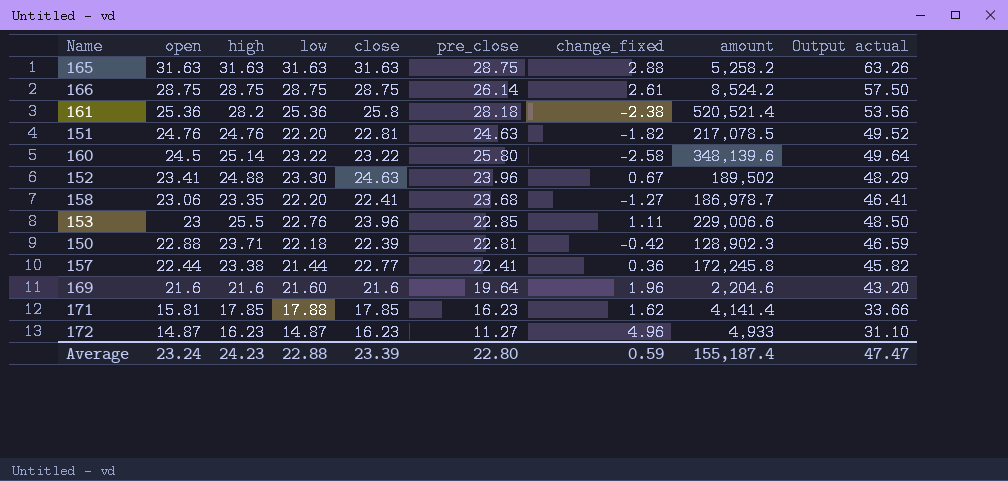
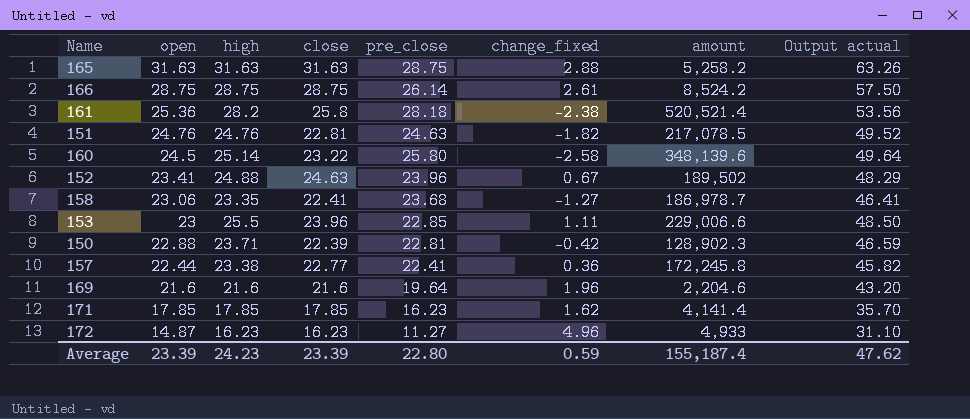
column low | position: 4 -> none
171 | open: 15.81 -> 17.85
171 | Output actual: 33.66 -> 35.70
Average | open: 23.24 -> 23.39
Average | Output actual: 47.47 -> 47.62

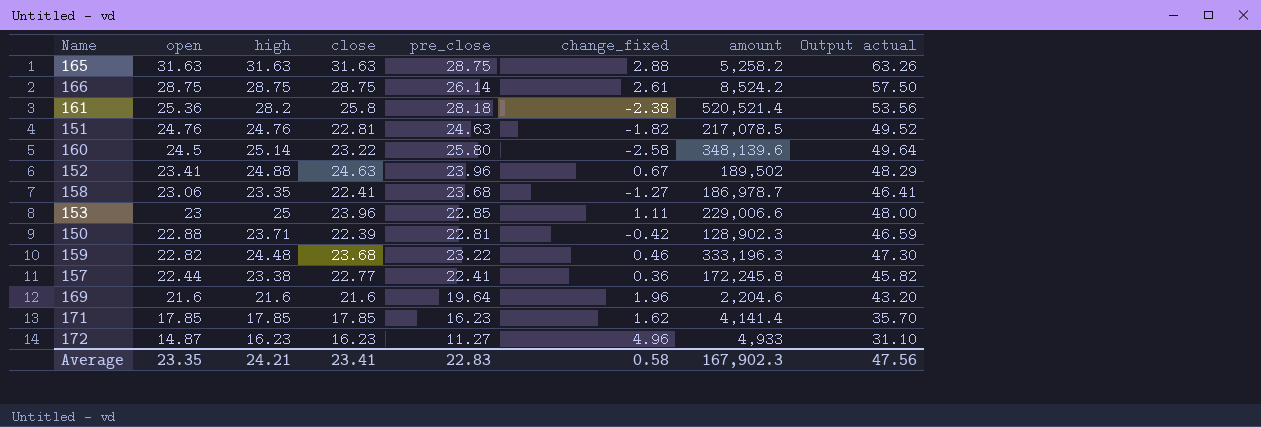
153 | high: 25.5 -> 25
153 | Output actual: 48.50 -> 48.00
row 159: none -> 22.82 | 24.48 | 23.68 | 23.22 | 0.46 | 333,196.3 | 47.30
Average | open: 23.39 -> 23.35
Average | high: 24.23 -> 24.21
Average | close: 23.39 -> 23.41
Average | pre_close: 22.80 -> 22.83
Average | change_fixed: 0.59 -> 0.58
Average | amount: 155,187.4 -> 167,902.3
Average | Output actual: 47.62 -> 47.56

